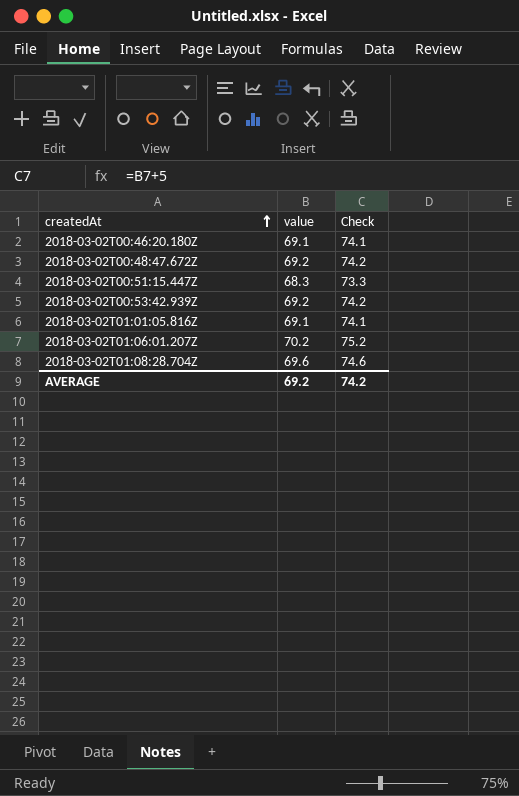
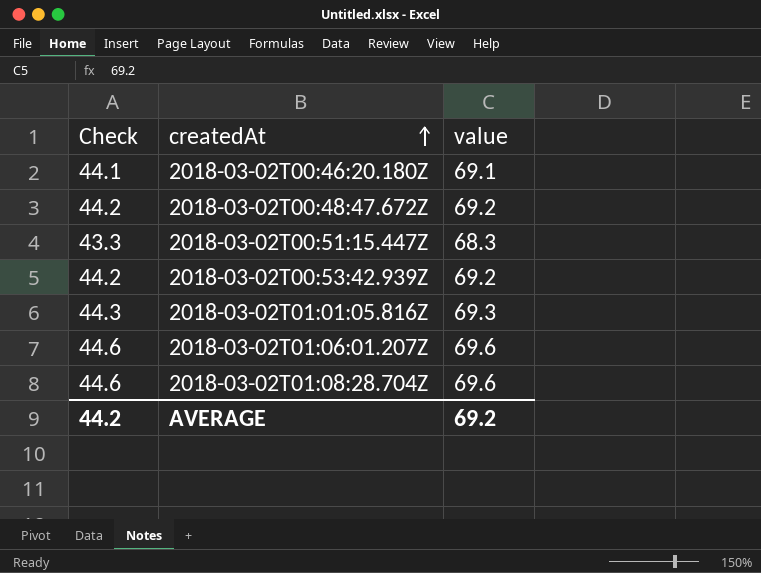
column Check | formula: [value] + 5 -> [value] - 25
column Check | position: 3 -> 1
2018-03-02T01:01:05.816Z | value: 69.1 -> 69.3
2018-03-02T01:06:01.207Z | value: 70.2 -> 69.6
AVERAGE | Check: 74.2 -> 44.2

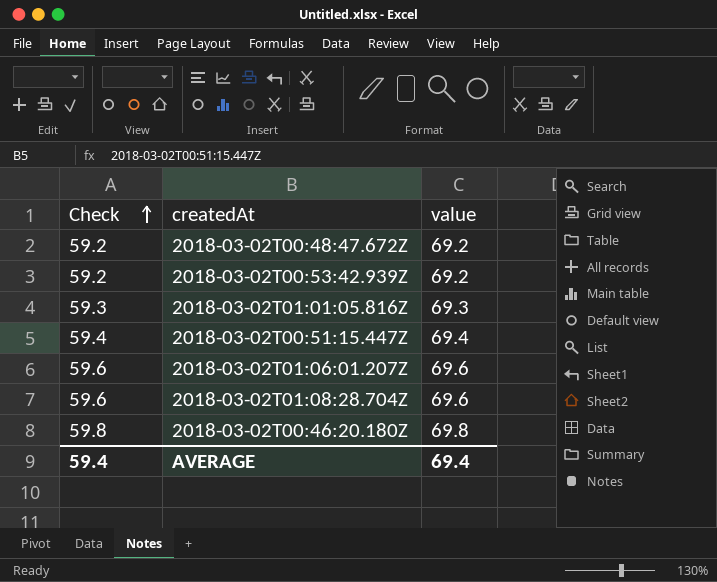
row order: createdAt ascending -> Check ascending
column Check | formula: [value] - 25 -> [value] - 10
2018-03-02T00:51:15.447Z | value: 68.3 -> 69.4
2018-03-02T00:46:20.180Z | value: 69.1 -> 69.8
AVERAGE | Check: 44.2 -> 59.4
AVERAGE | value: 69.2 -> 69.4

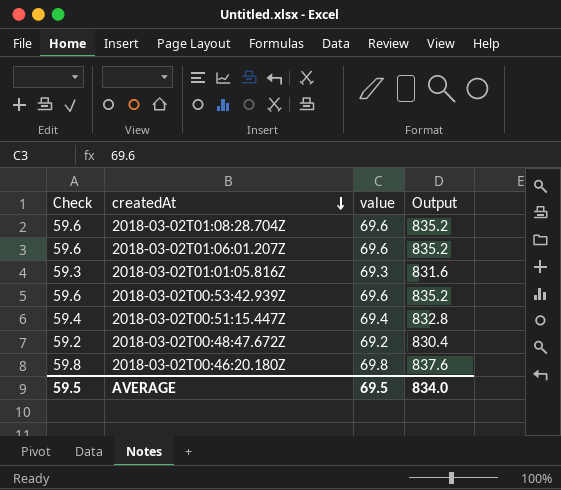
row order: Check ascending -> createdAt descending
column Output | formula: none -> [value] * 12
2018-03-02T00:53:42.939Z | Check: 59.2 -> 59.6
2018-03-02T00:53:42.939Z | value: 69.2 -> 69.6
AVERAGE | Check: 59.4 -> 59.5
AVERAGE | value: 69.4 -> 69.5

